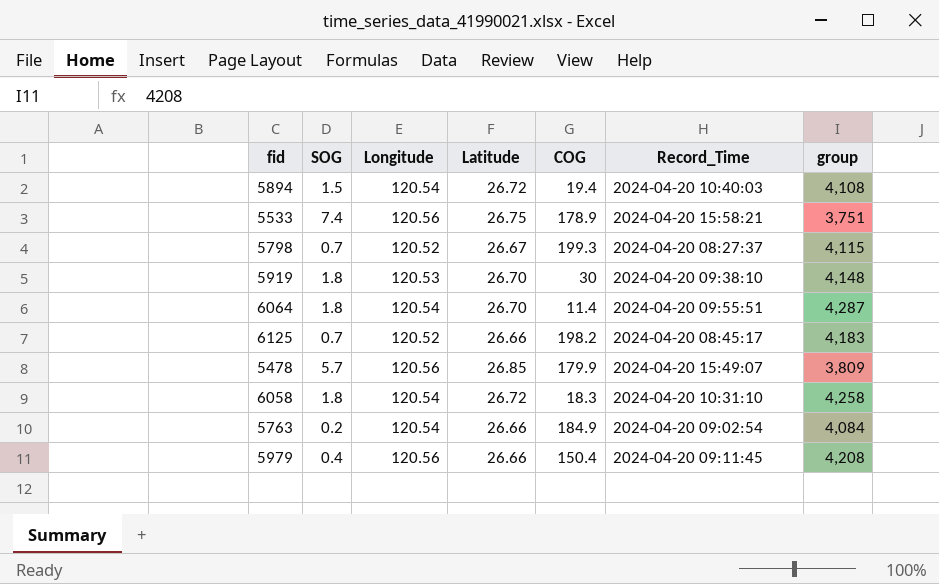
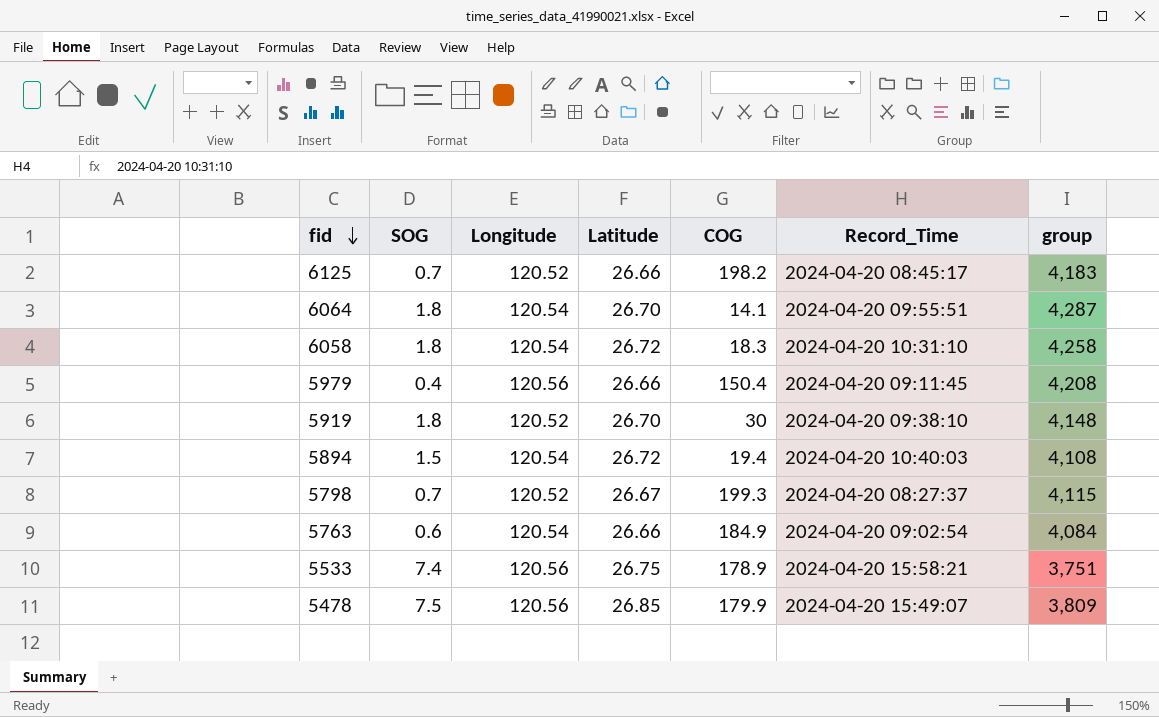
row order: none -> fid descending
6064 | COG: 11.4 -> 14.1
5919 | Longitude: 120.53 -> 120.52
5763 | SOG: 0.2 -> 0.6
5478 | SOG: 5.7 -> 7.5

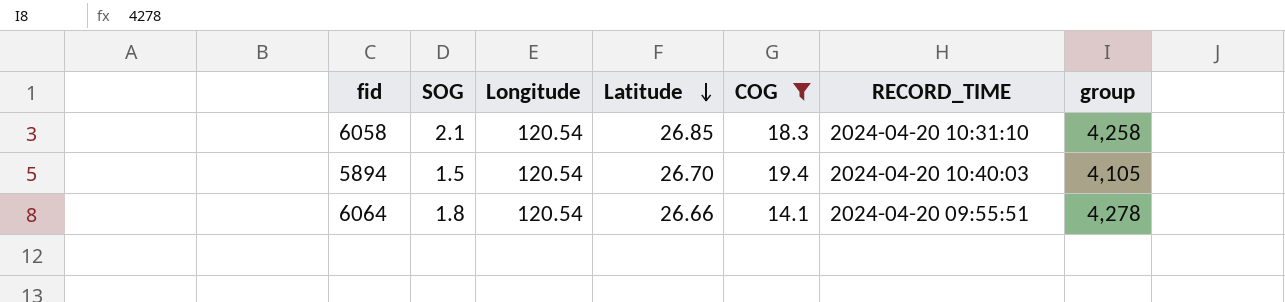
filter: none -> COG <= 19.4
row order: fid descending -> Latitude descending
column name: Record_Time -> RECORD_TIME
6058 | SOG: 1.8 -> 2.1
6058 | Latitude: 26.72 -> 26.85
5894 | Latitude: 26.72 -> 26.70
5894 | group: 4,108 -> 4,105
6064 | Latitude: 26.70 -> 26.66
6064 | group: 4,287 -> 4,278

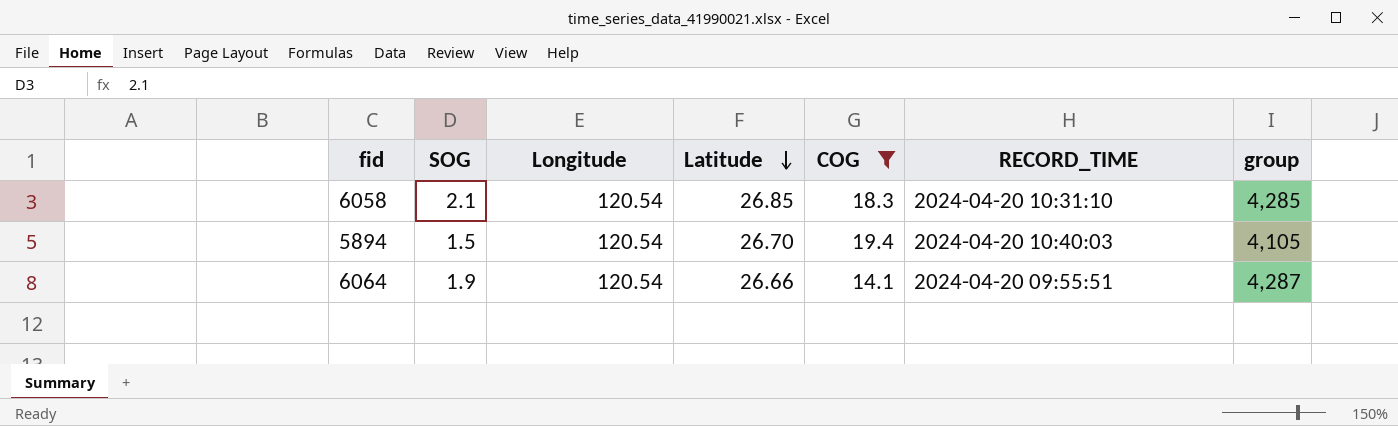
6058 | group: 4,258 -> 4,285
6064 | SOG: 1.8 -> 1.9
6064 | group: 4,278 -> 4,287

